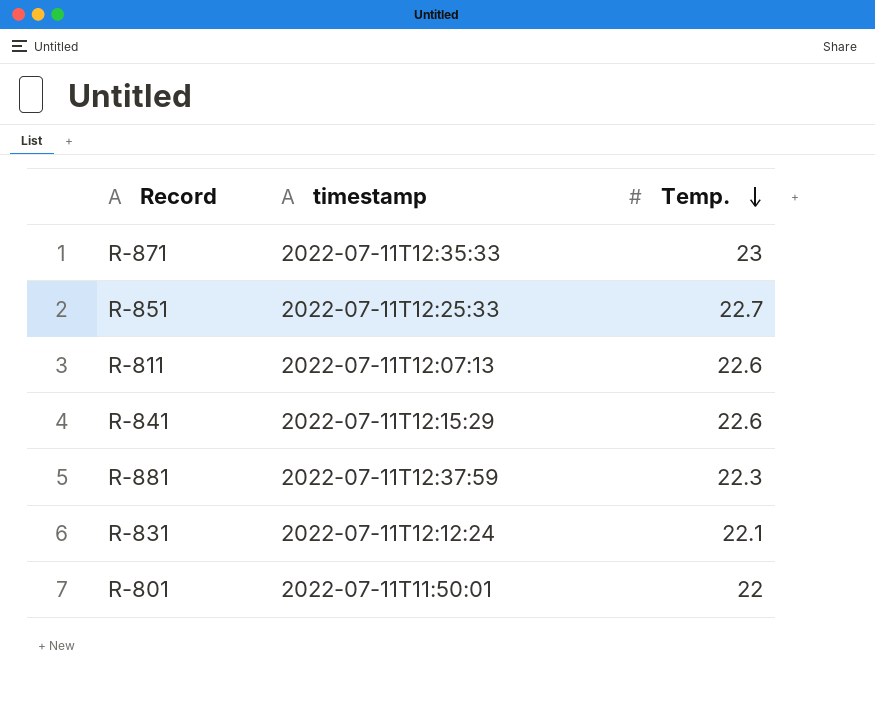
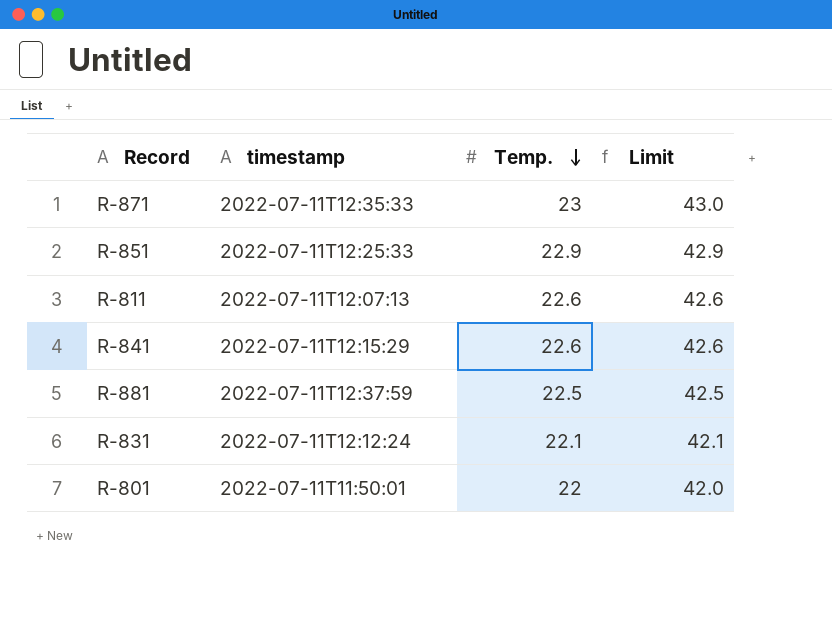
column Limit | formula: none -> [Temp.] + 20
R-851 | Temp.: 22.7 -> 22.9
R-881 | Temp.: 22.3 -> 22.5

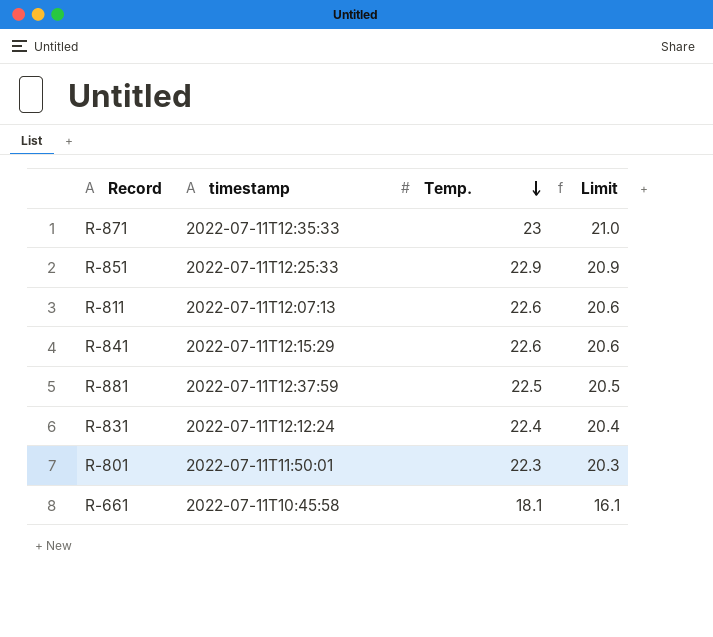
column Limit | formula: [Temp.] + 20 -> [Temp.] - 2
R-831 | Temp.: 22.1 -> 22.4
R-801 | Temp.: 22 -> 22.3
row R-661: none -> 2022-07-11T10:45:58 | 18.1 | 16.1

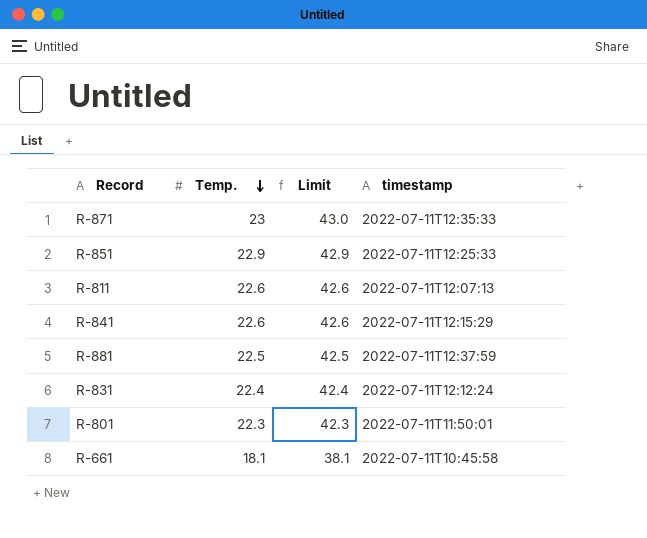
column Limit | formula: [Temp.] - 2 -> [Temp.] + 20
column timestamp | position: 2 -> 4

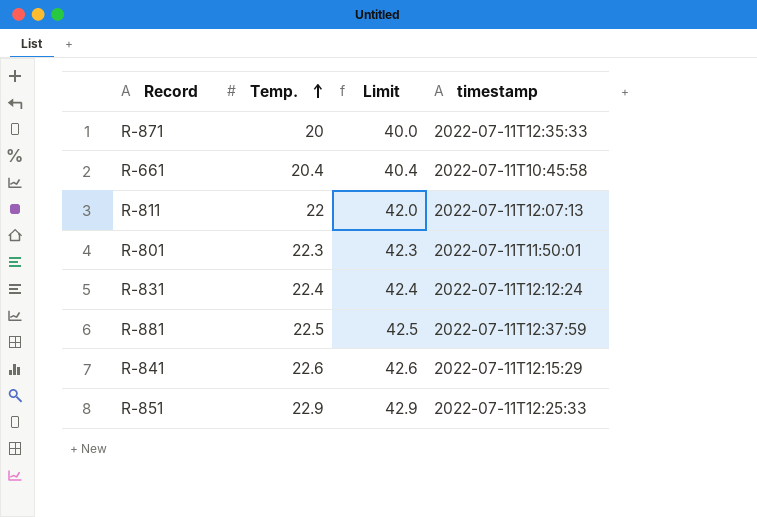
row order: Temp. descending -> Temp. ascending
R-871 | Temp.: 23 -> 20
R-871 | Limit: 43.0 -> 40.0
R-661 | Temp.: 18.1 -> 20.4
R-661 | Limit: 38.1 -> 40.4
R-811 | Temp.: 22.6 -> 22
R-811 | Limit: 42.6 -> 42.0

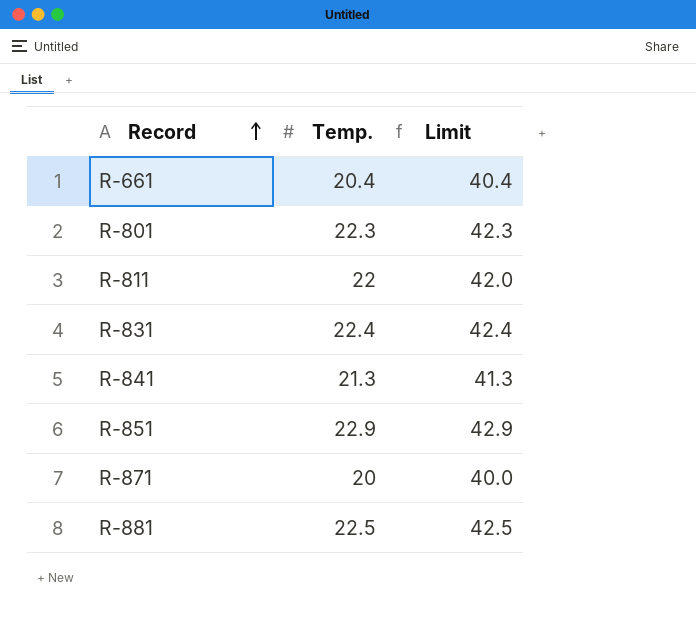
row order: Temp. ascending -> Record ascending
column timestamp | position: 4 -> none
R-841 | Temp.: 22.6 -> 21.3
R-841 | Limit: 42.6 -> 41.3

